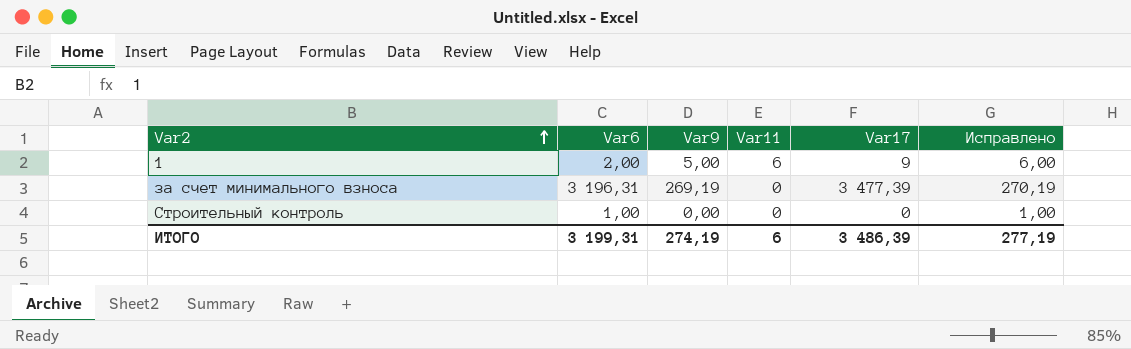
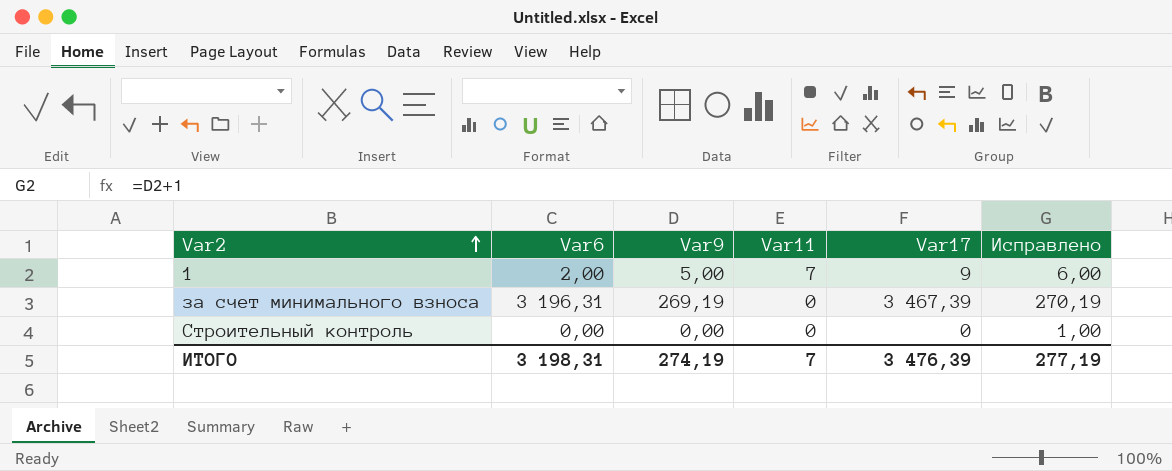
1 | Var11: 6 -> 7
за счет минимального взноса | Var17: 3 477,39 -> 3 467,39
Строительный контроль | Var6: 1,00 -> 0,00
ИТОГО | Var6: 3 199,31 -> 3 198,31
ИТОГО | Var11: 6 -> 7
ИТОГО | Var17: 3 486,39 -> 3 476,39

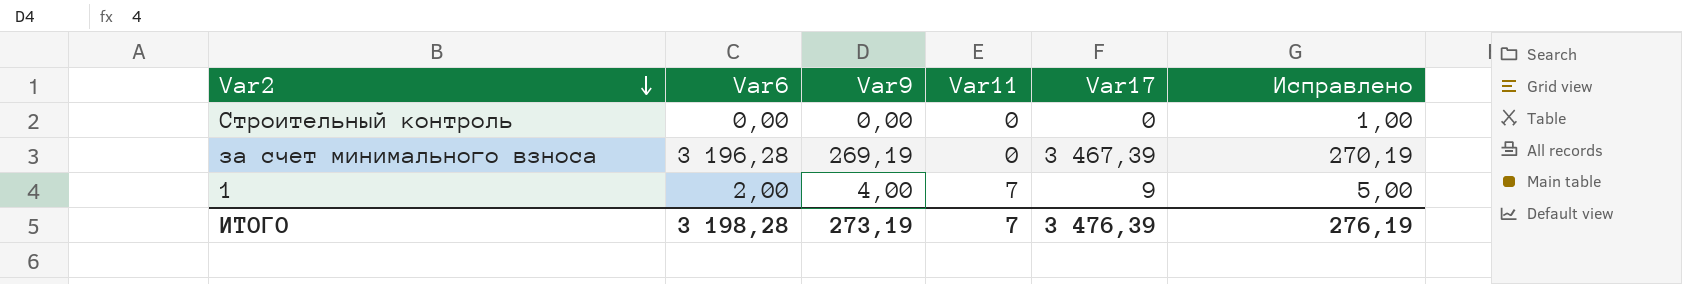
row order: Var2 ascending -> Var2 descending
за счет минимального взноса | Var6: 3 196,31 -> 3 196,28
1 | Var9: 5,00 -> 4,00
1 | Исправлено: 6,00 -> 5,00
ИТОГО | Var6: 3 198,31 -> 3 198,28
ИТОГО | Var9: 274,19 -> 273,19
ИТОГО | Исправлено: 277,19 -> 276,19

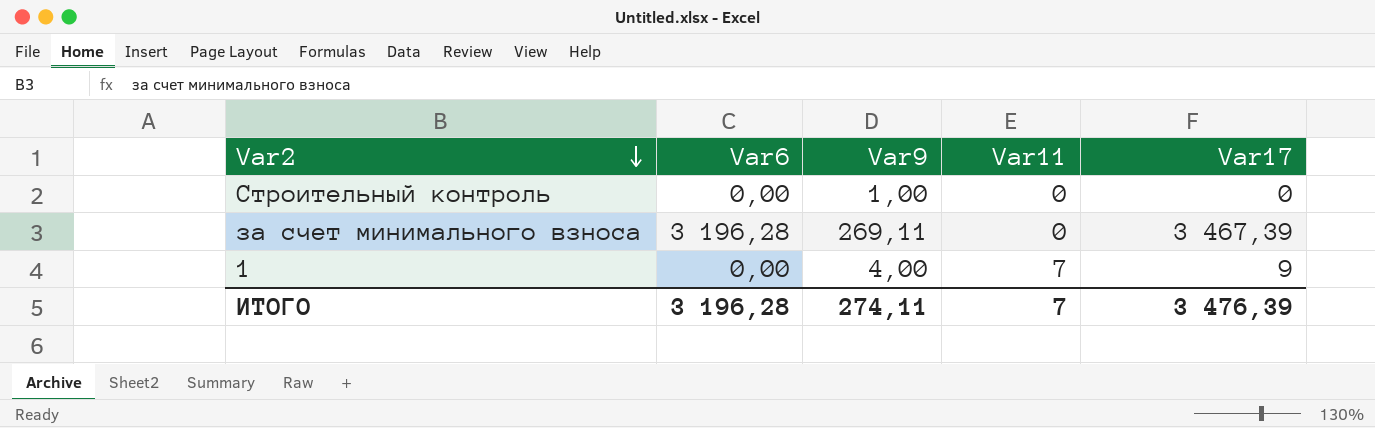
column Исправлено | formula: [Var9] + 1 -> none
Строительный контроль | Var9: 0,00 -> 1,00
за счет минимального взноса | Var9: 269,19 -> 269,11
1 | Var6: 2,00 -> 0,00
ИТОГО | Var6: 3 198,28 -> 3 196,28
ИТОГО | Var9: 273,19 -> 274,11

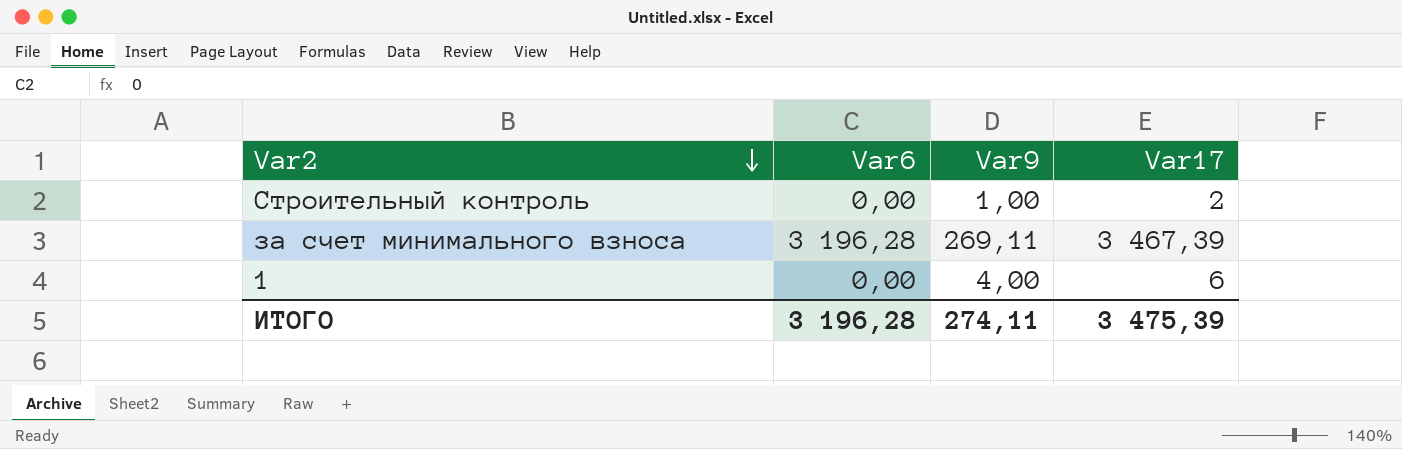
column Var11 | position: 4 -> none
Строительный контроль | Var17: 0 -> 2
1 | Var17: 9 -> 6
ИТОГО | Var17: 3 476,39 -> 3 475,39

